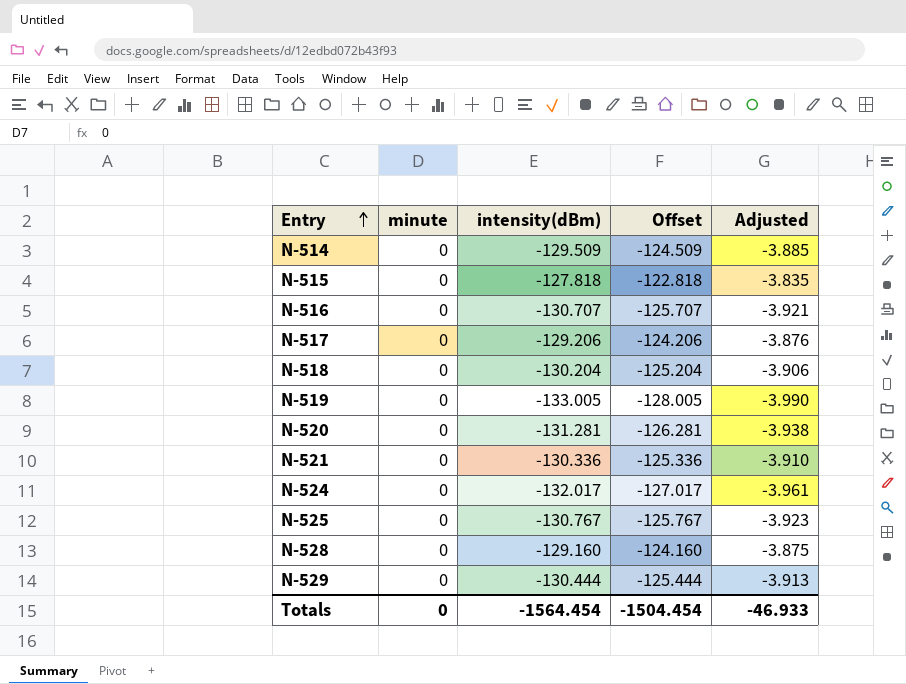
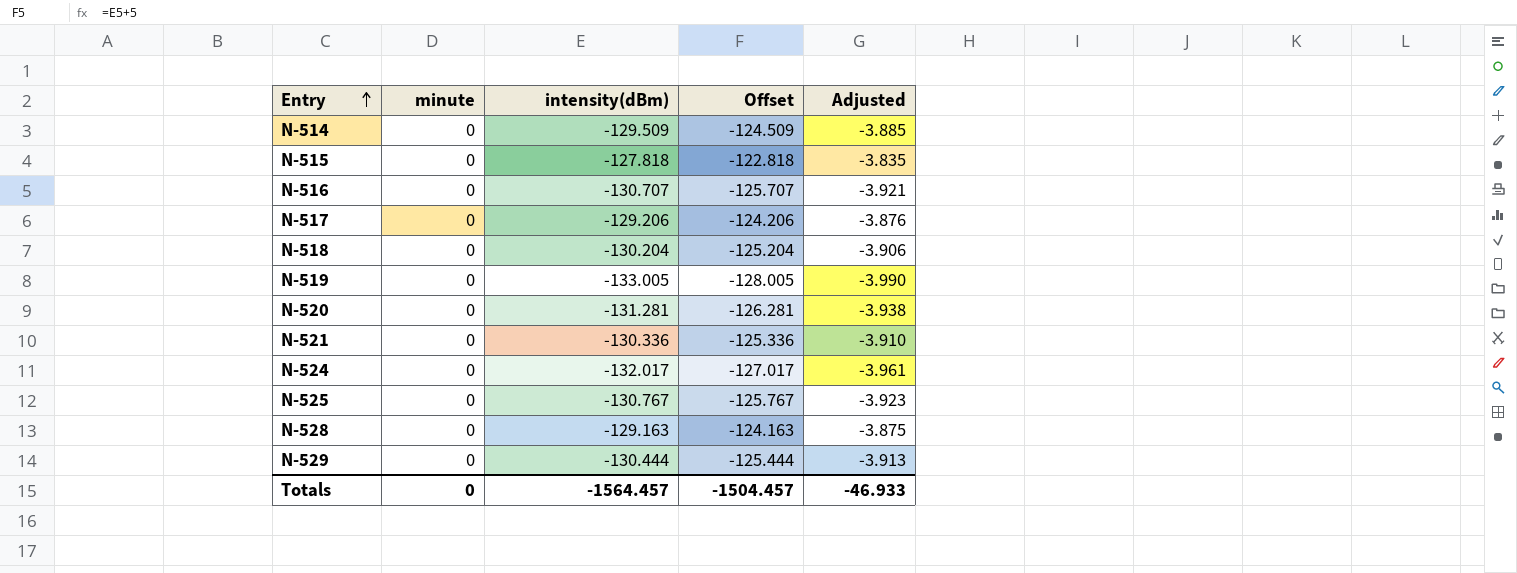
N-528 | intensity(dBm): -129.160 -> -129.163
N-528 | Offset: -124.160 -> -124.163
Totals | intensity(dBm): -1564.454 -> -1564.457
Totals | Offset: -1504.454 -> -1504.457

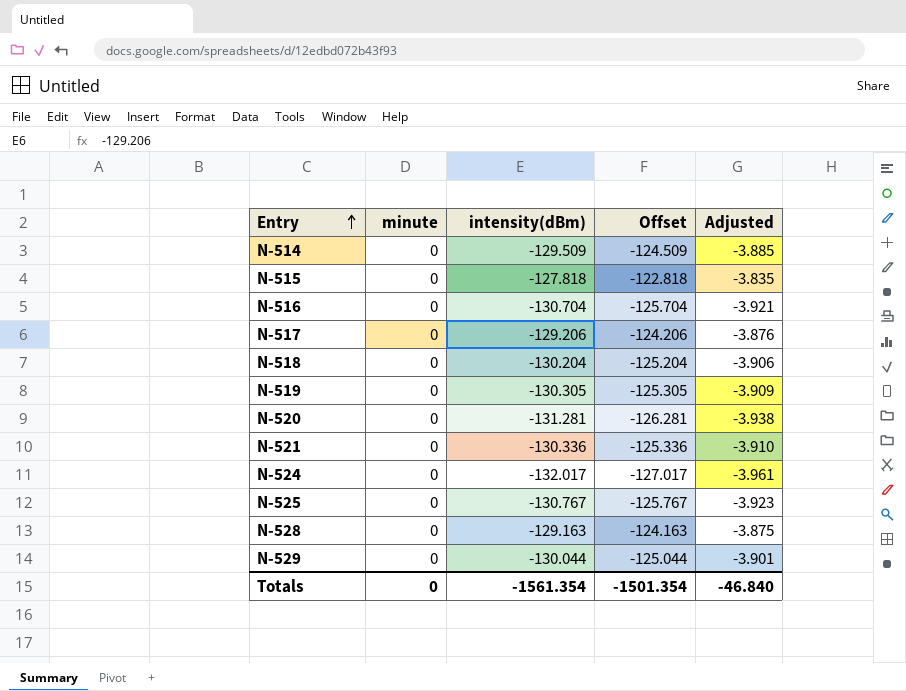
N-516 | intensity(dBm): -130.707 -> -130.704
N-516 | Offset: -125.707 -> -125.704
N-519 | intensity(dBm): -133.005 -> -130.305
N-519 | Offset: -128.005 -> -125.305
N-519 | Adjusted: -3.990 -> -3.909
N-529 | intensity(dBm): -130.444 -> -130.044
N-529 | Offset: -125.444 -> -125.044
N-529 | Adjusted: -3.913 -> -3.901
Totals | intensity(dBm): -1564.457 -> -1561.354
Totals | Offset: -1504.457 -> -1501.354
Totals | Adjusted: -46.933 -> -46.840

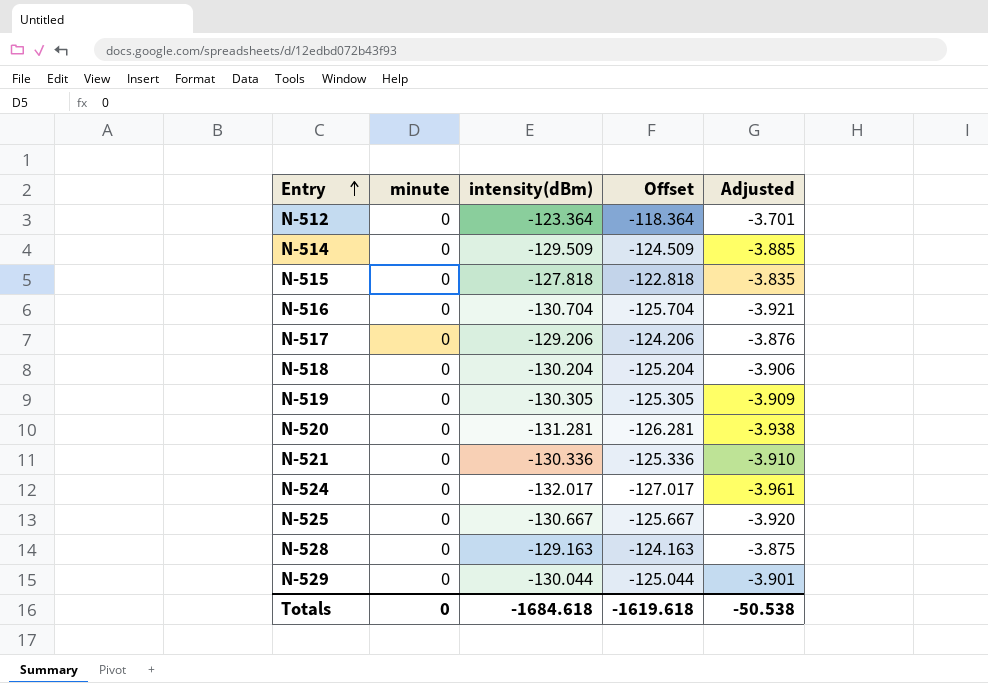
row N-512: none -> 0 | -123.364 | -118.364 | -3.701
N-525 | intensity(dBm): -130.767 -> -130.667
N-525 | Offset: -125.767 -> -125.667
N-525 | Adjusted: -3.923 -> -3.920
Totals | intensity(dBm): -1561.354 -> -1684.618
Totals | Offset: -1501.354 -> -1619.618
Totals | Adjusted: -46.840 -> -50.538

